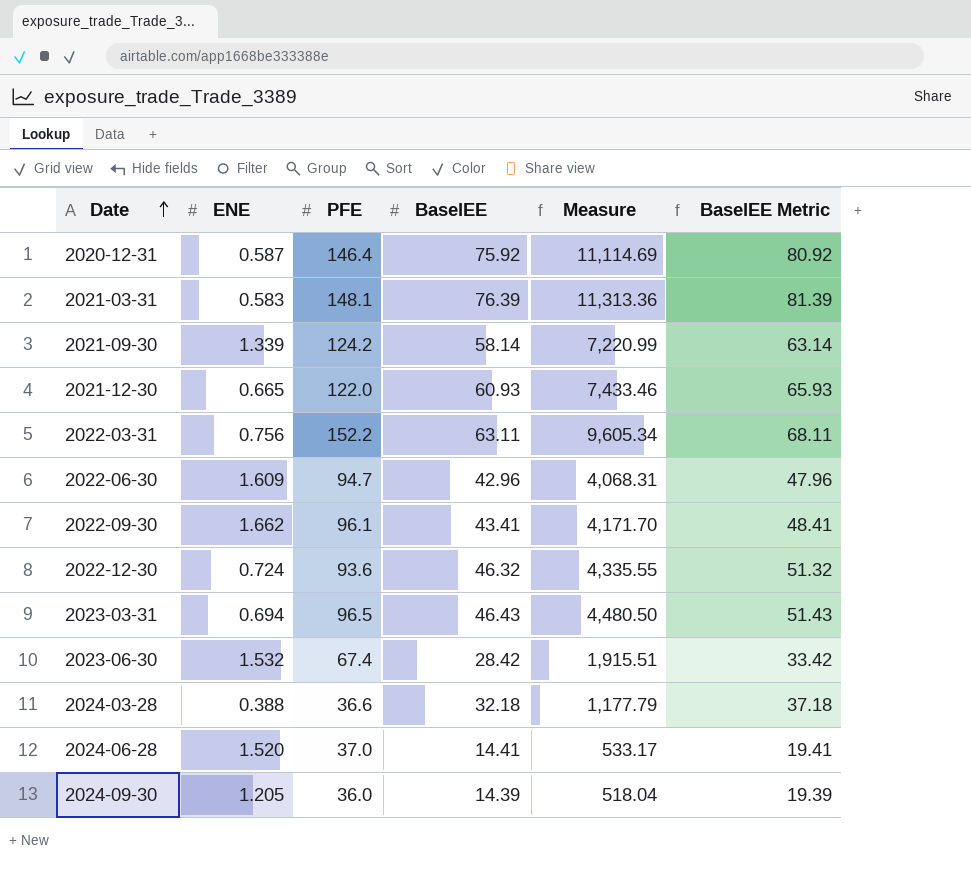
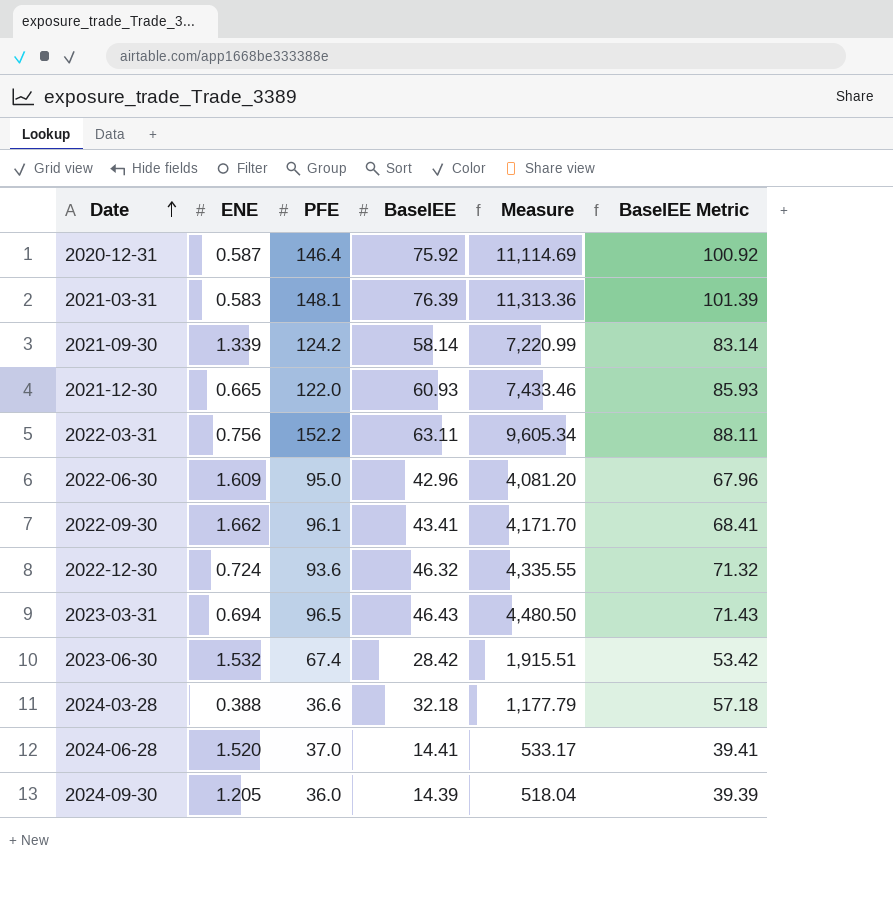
column BaselEE Metric | formula: [BaselEE] + 5 -> [BaselEE] + 25
2022-06-30 | PFE: 94.7 -> 95.0
2022-06-30 | Measure: 4,068.31 -> 4,081.20

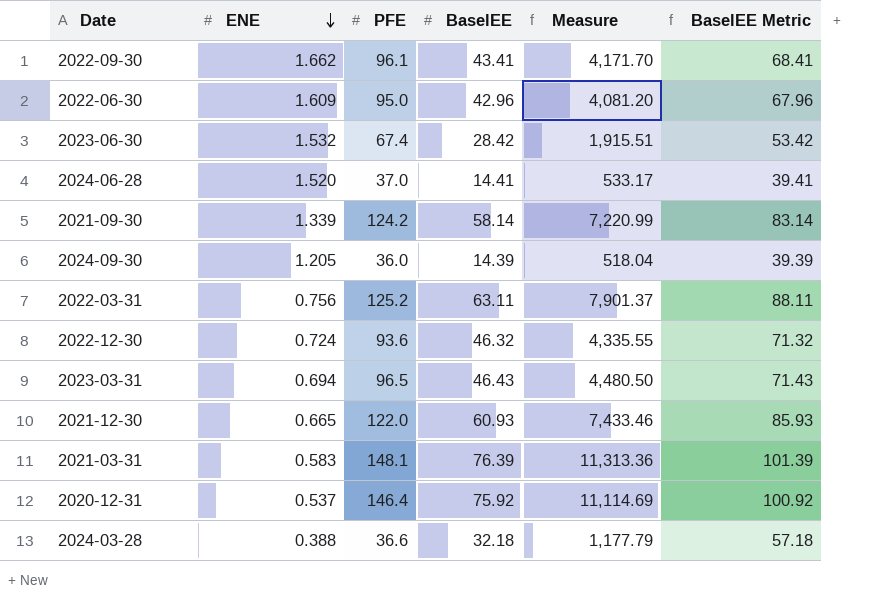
row order: Date ascending -> ENE descending
2022-03-31 | PFE: 152.2 -> 125.2
2022-03-31 | Measure: 9,605.34 -> 7,901.37
2020-12-31 | ENE: 0.587 -> 0.537

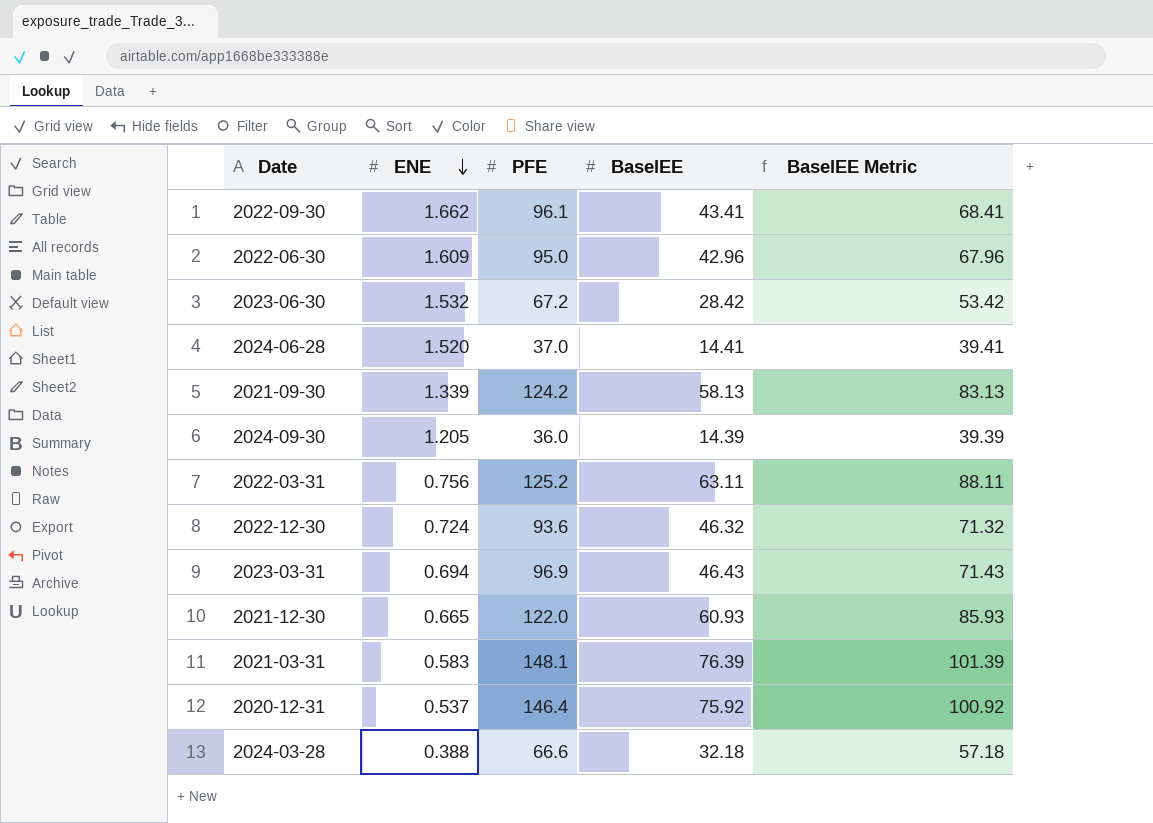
column Measure | formula: [PFE] * [BaselEE] -> none
2023-06-30 | PFE: 67.4 -> 67.2
2021-09-30 | BaselEE: 58.14 -> 58.13
2021-09-30 | BaselEE Metric: 83.14 -> 83.13
2023-03-31 | PFE: 96.5 -> 96.9
2024-03-28 | PFE: 36.6 -> 66.6

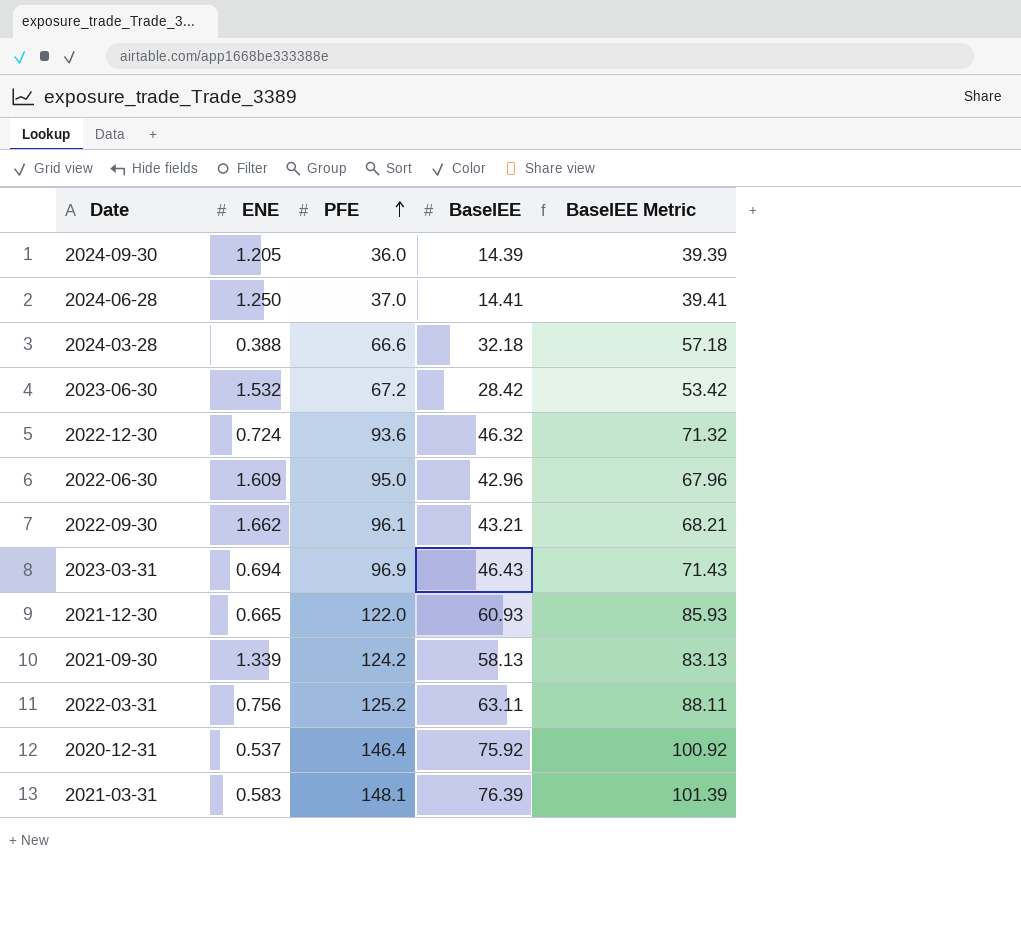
row order: ENE descending -> PFE ascending
2024-06-28 | ENE: 1.520 -> 1.250
2022-09-30 | BaselEE: 43.41 -> 43.21
2022-09-30 | BaselEE Metric: 68.41 -> 68.21

